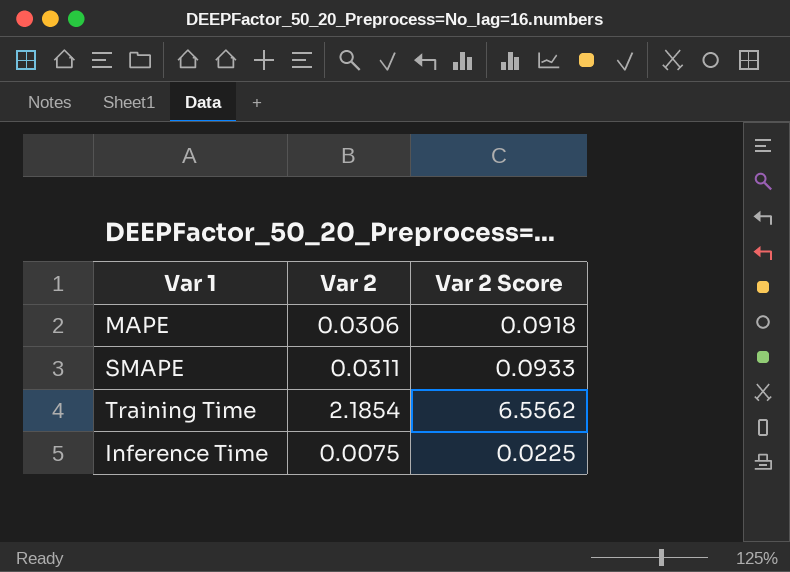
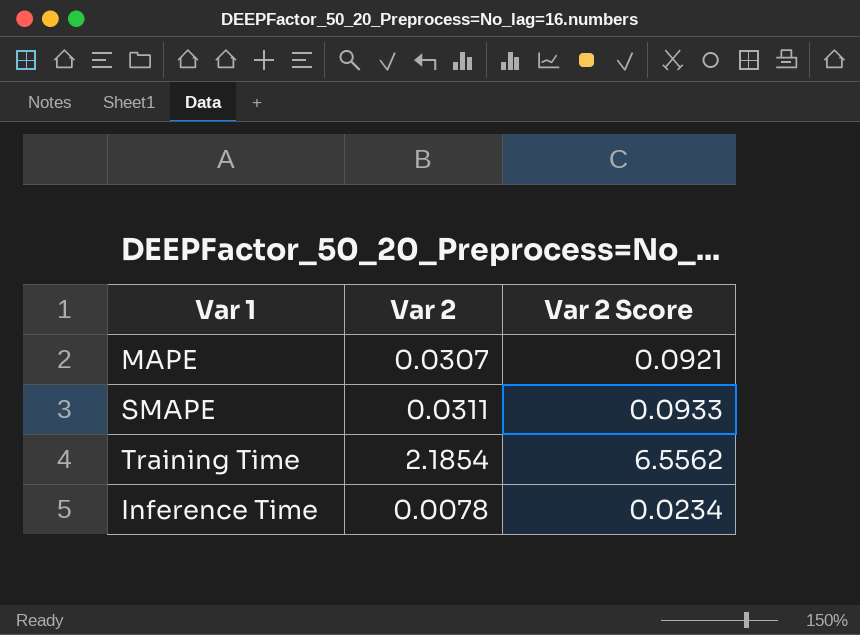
MAPE | Var 2: 0.0306 -> 0.0307
MAPE | Var 2 Score: 0.0918 -> 0.0921
Inference Time | Var 2: 0.0075 -> 0.0078
Inference Time | Var 2 Score: 0.0225 -> 0.0234

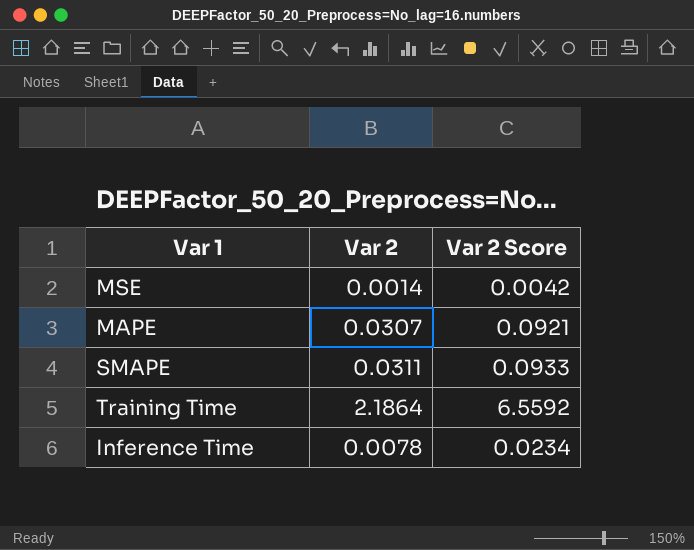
row MSE: none -> 0.0014 | 0.0042
Training Time | Var 2: 2.1854 -> 2.1864
Training Time | Var 2 Score: 6.5562 -> 6.5592

